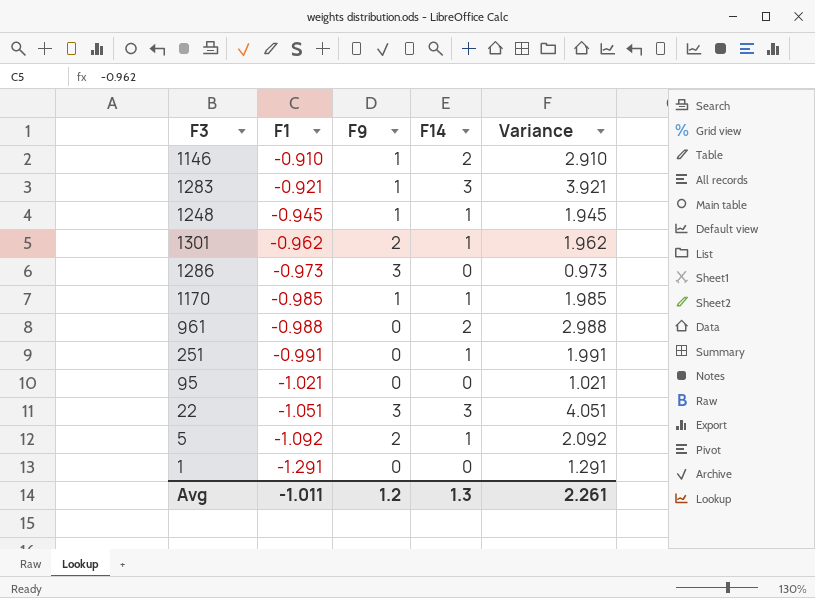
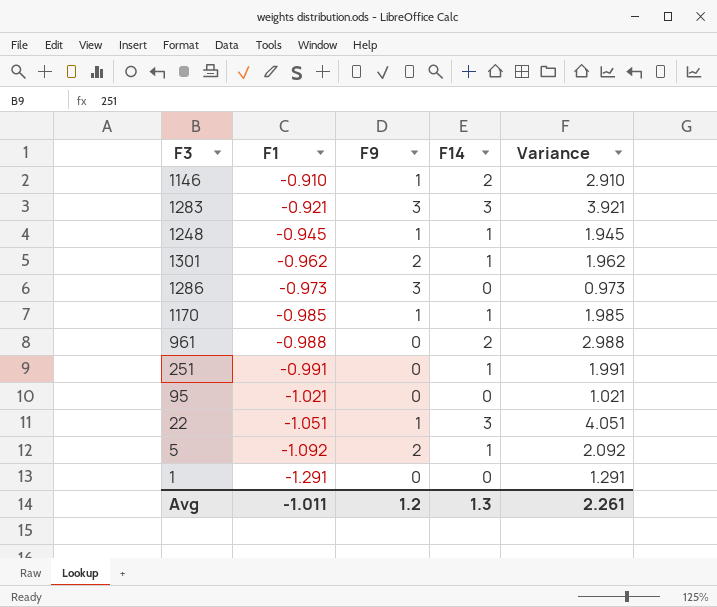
1283 | F9: 1 -> 3
22 | F9: 3 -> 1

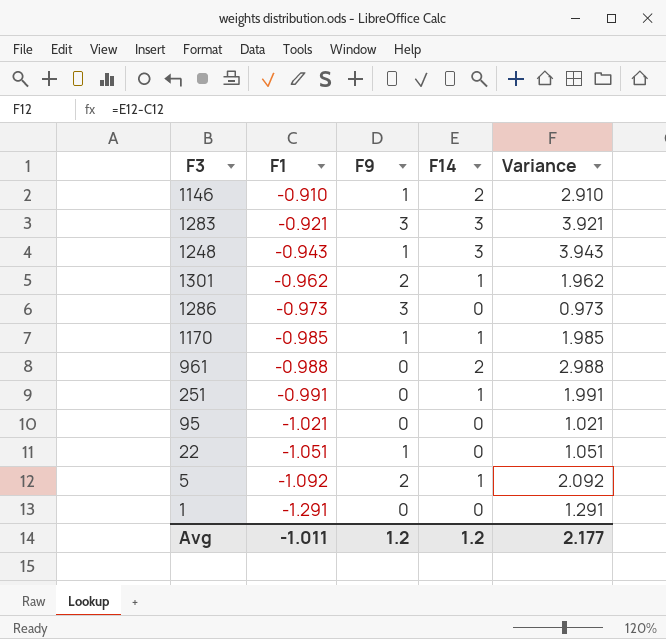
1248 | F1: -0.945 -> -0.943
1248 | F14: 1 -> 3
1248 | Variance: 1.945 -> 3.943
22 | F14: 3 -> 0
22 | Variance: 4.051 -> 1.051
Avg | F14: 1.3 -> 1.2
Avg | Variance: 2.261 -> 2.177

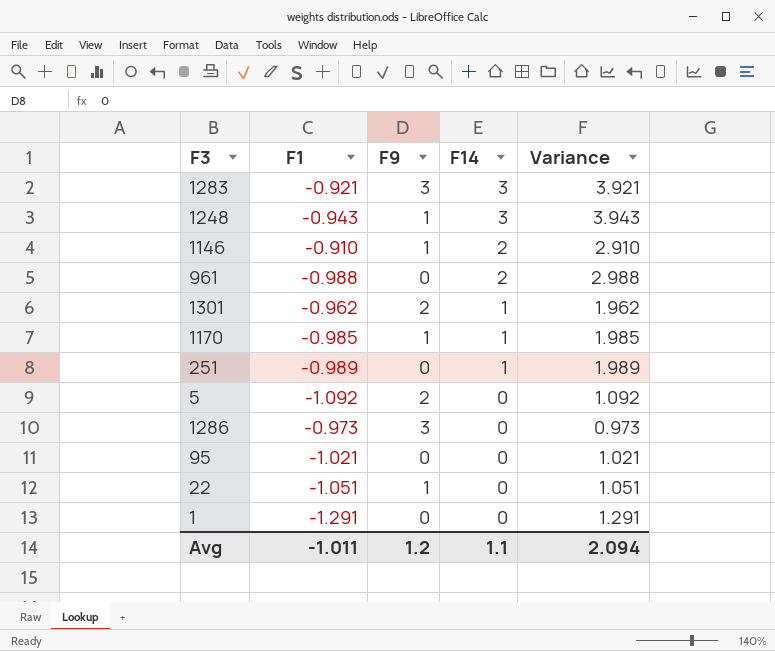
row order: F1 descending -> F14 descending
251 | F1: -0.991 -> -0.989
251 | Variance: 1.991 -> 1.989
5 | F14: 1 -> 0
5 | Variance: 2.092 -> 1.092
Avg | F14: 1.2 -> 1.1
Avg | Variance: 2.177 -> 2.094

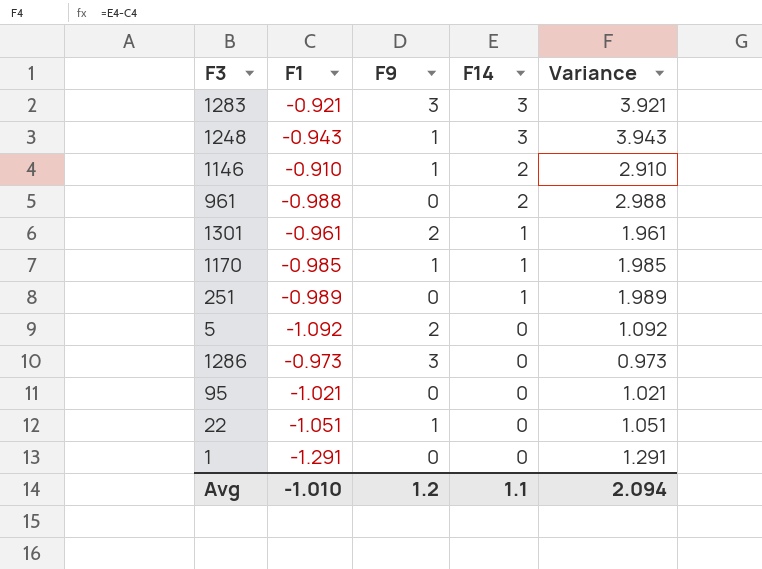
1301 | F1: -0.962 -> -0.961
1301 | Variance: 1.962 -> 1.961
Avg | F1: -1.011 -> -1.010

